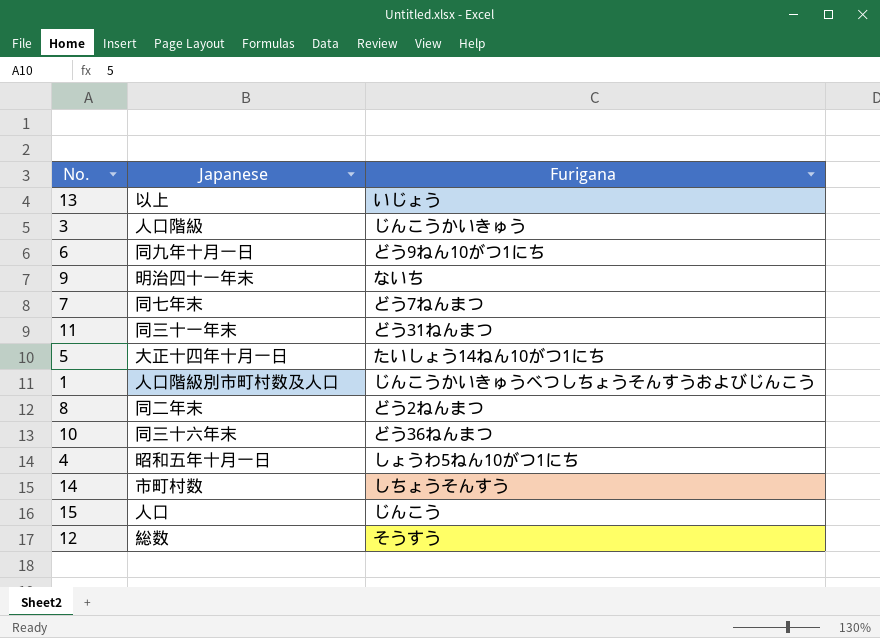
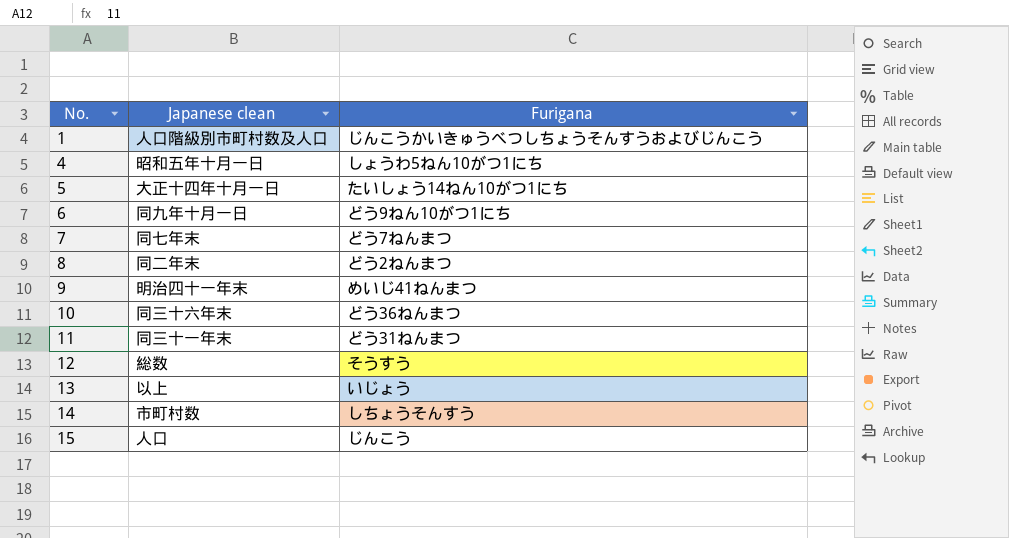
row order: none -> No. ascending
column name: Japanese -> Japanese clean
row 3: 人口階級 | じんこうかいきゅう -> none
9 | Furigana: ないち -> めいじ41ねんまつ

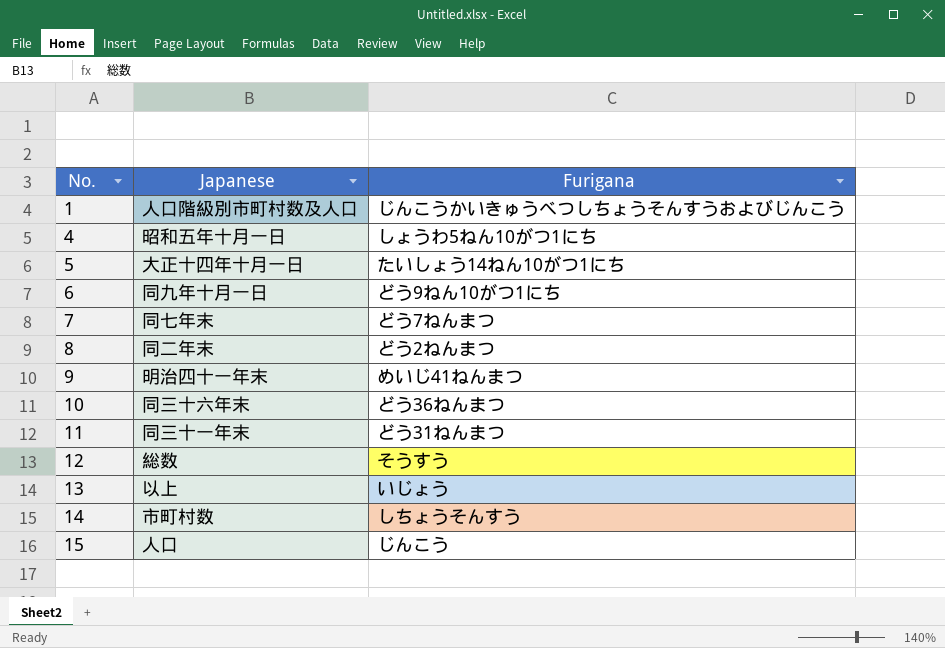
column name: Japanese clean -> Japanese

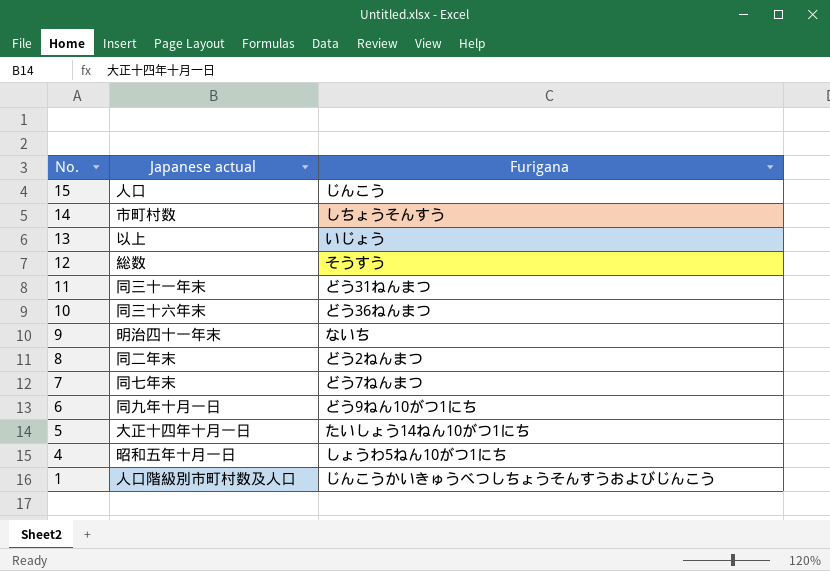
row order: No. ascending -> No. descending
column name: Japanese -> Japanese actual
9 | Furigana: めいじ41ねんまつ -> ないち

